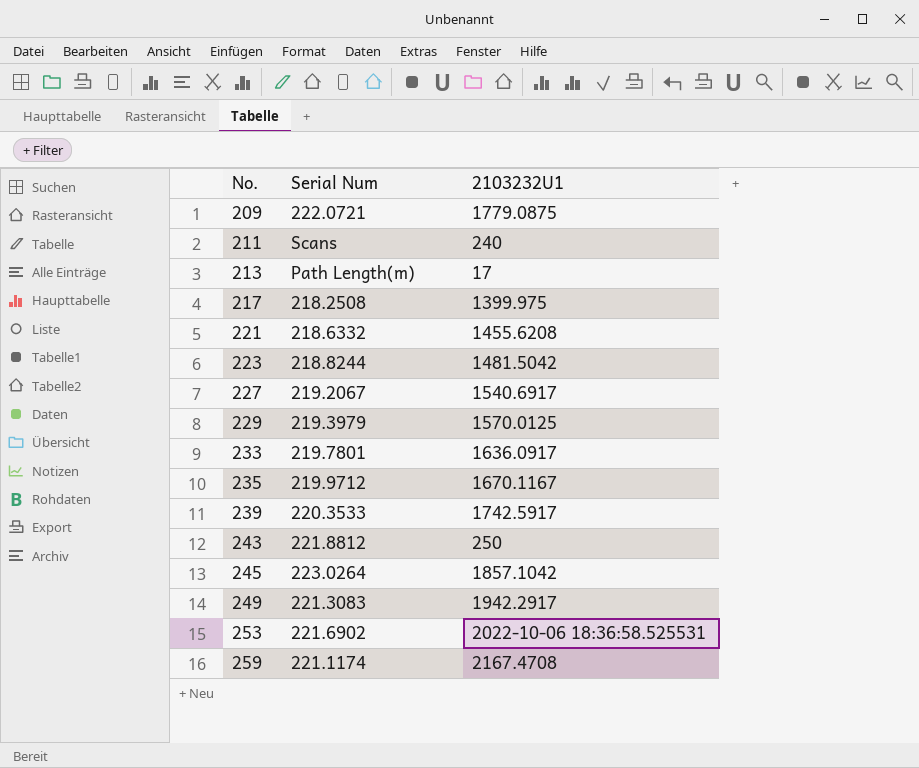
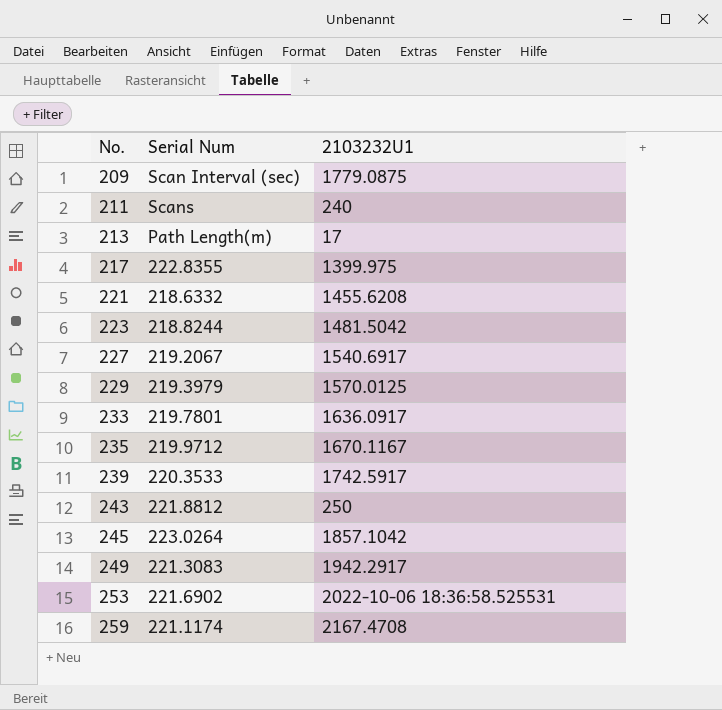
209 | Serial Num: 222.0721 -> Scan Interval (sec)
217 | Serial Num: 218.2508 -> 222.8355

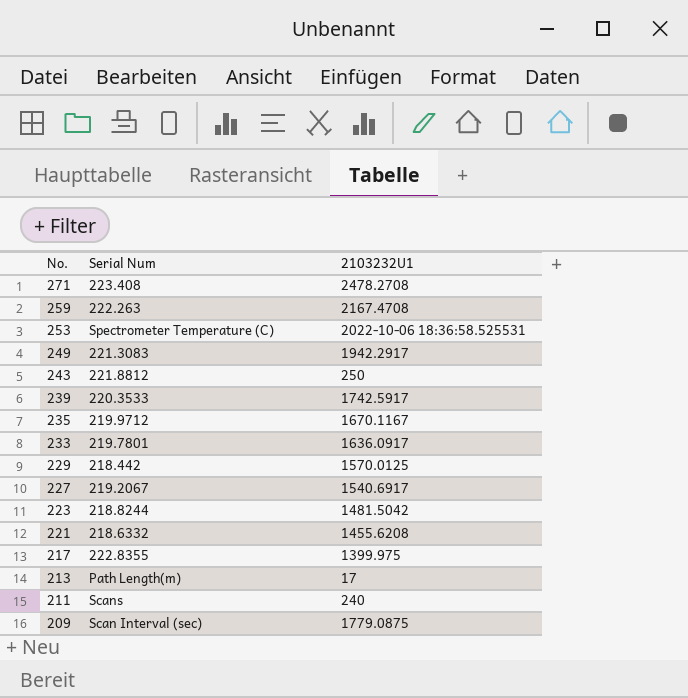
row order: No. ascending -> No. descending
row 245: 223.0264 | 1857.1042 -> none
row 271: none -> 223.408 | 2478.2708
259 | Serial Num: 221.1174 -> 222.263
253 | Serial Num: 221.6902 -> Spectrometer Temperature (C)
229 | Serial Num: 219.3979 -> 218.442

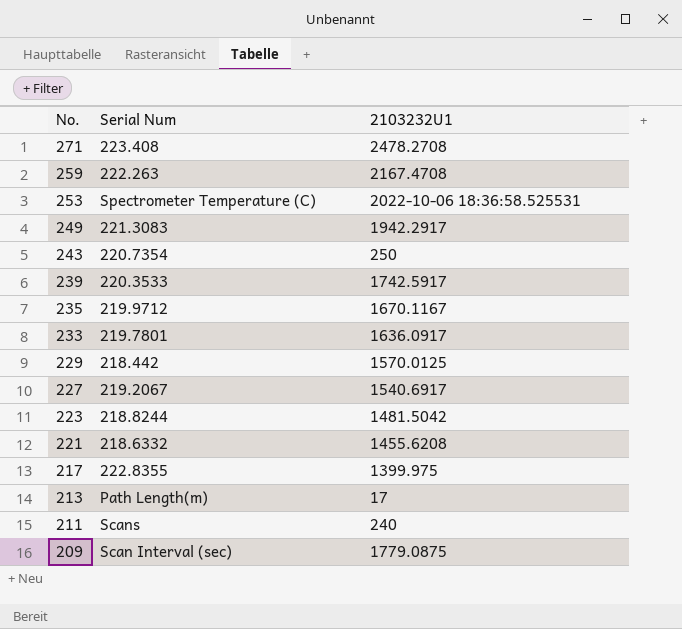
243 | Serial Num: 221.8812 -> 220.7354

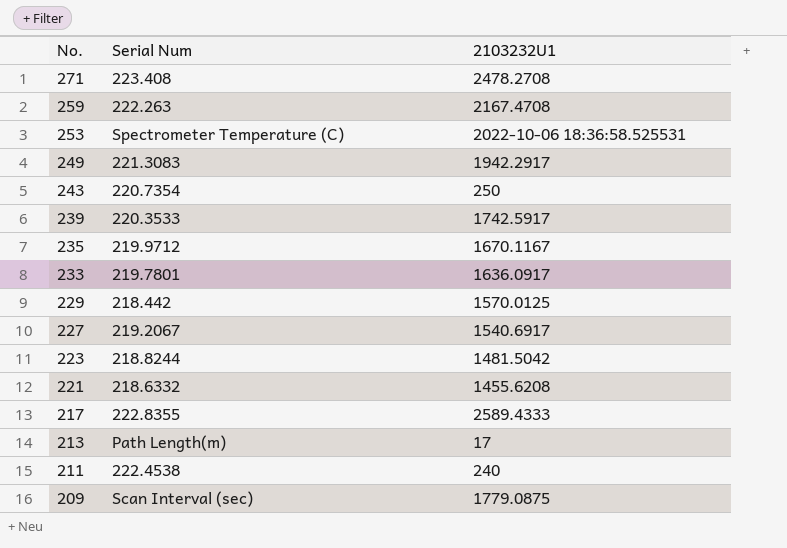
217 | 2103232U1: 1399.975 -> 2589.4333
211 | Serial Num: Scans -> 222.4538

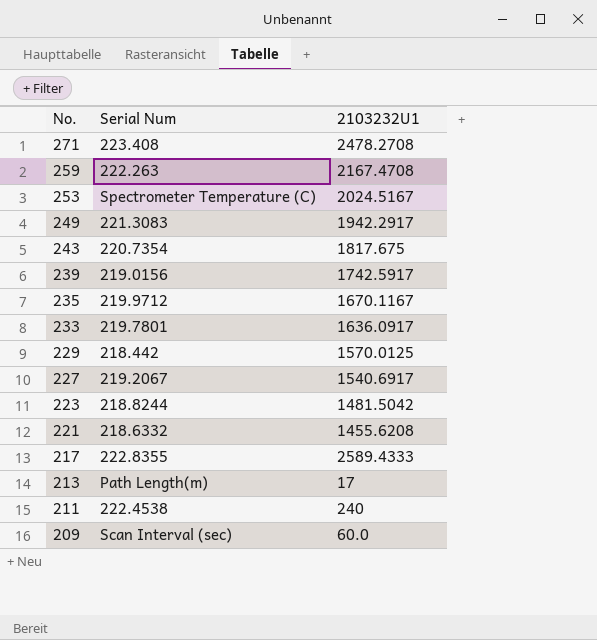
253 | 2103232U1: 2022-10-06 18:36:58.525531 -> 2024.5167
243 | 2103232U1: 250 -> 1817.675
239 | Serial Num: 220.3533 -> 219.0156
209 | 2103232U1: 1779.0875 -> 60.0

